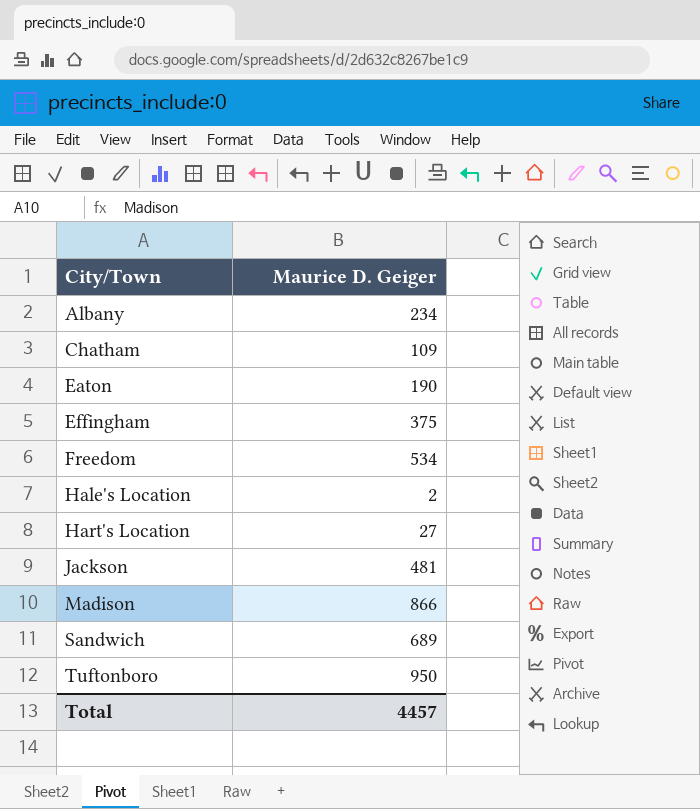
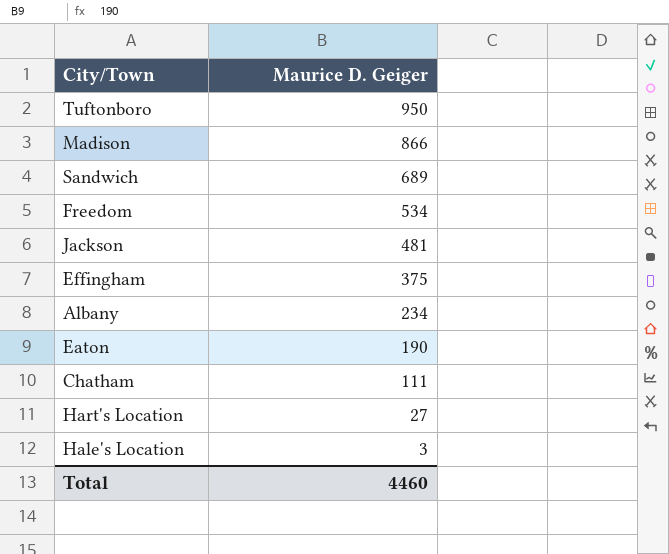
row order: City/Town ascending -> Maurice D. Geiger descending
Chatham | Maurice D. Geiger: 109 -> 111
Hale's Location | Maurice D. Geiger: 2 -> 3
Total | Maurice D. Geiger: 4457 -> 4460

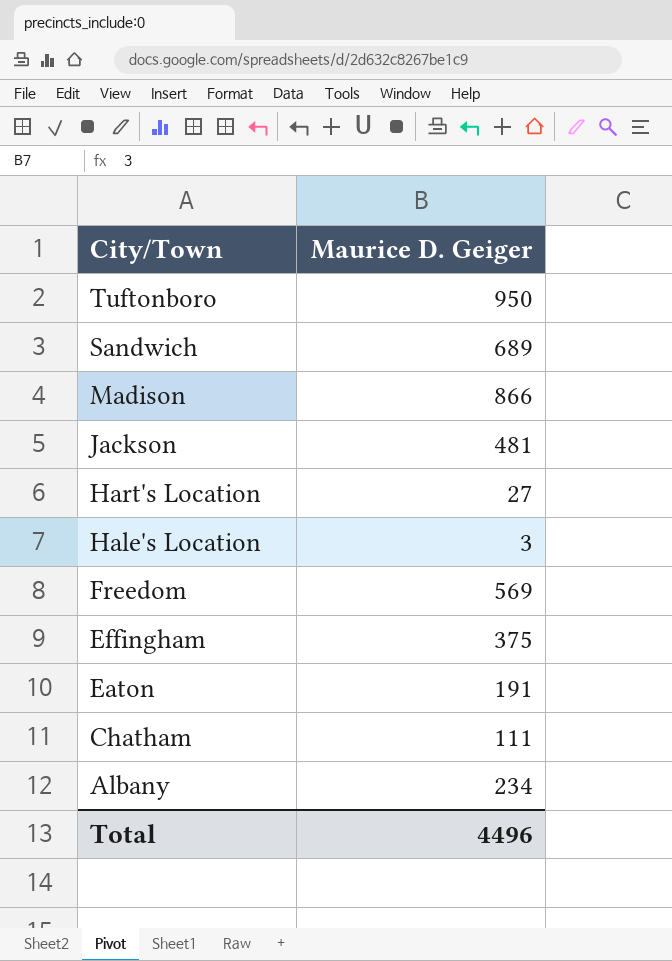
row order: Maurice D. Geiger descending -> City/Town descending
Freedom | Maurice D. Geiger: 534 -> 569
Eaton | Maurice D. Geiger: 190 -> 191
Total | Maurice D. Geiger: 4460 -> 4496

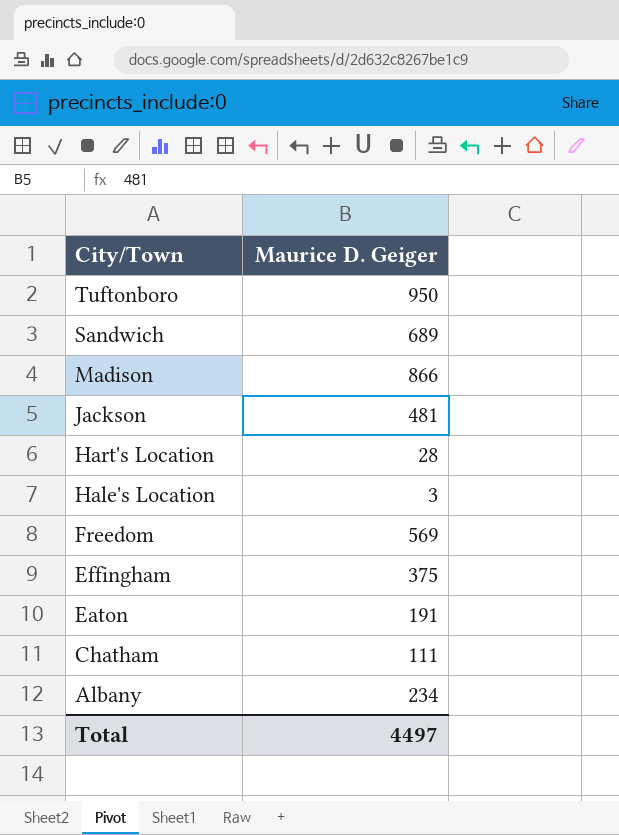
Hart's Location | Maurice D. Geiger: 27 -> 28
Total | Maurice D. Geiger: 4496 -> 4497

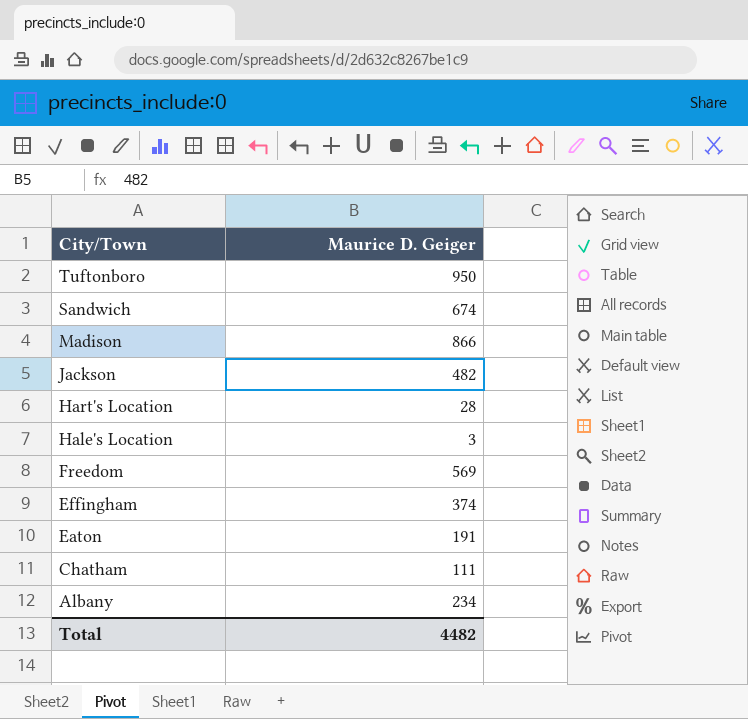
Sandwich | Maurice D. Geiger: 689 -> 674
Jackson | Maurice D. Geiger: 481 -> 482
Effingham | Maurice D. Geiger: 375 -> 374
Total | Maurice D. Geiger: 4497 -> 4482

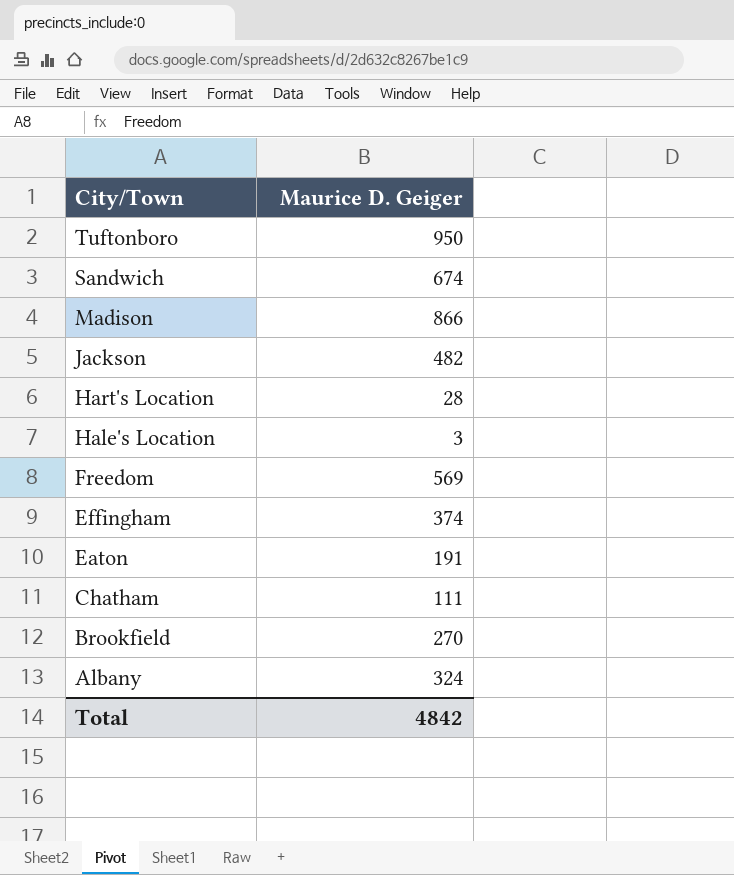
row Brookfield: none -> 270
Albany | Maurice D. Geiger: 234 -> 324
Total | Maurice D. Geiger: 4482 -> 4842

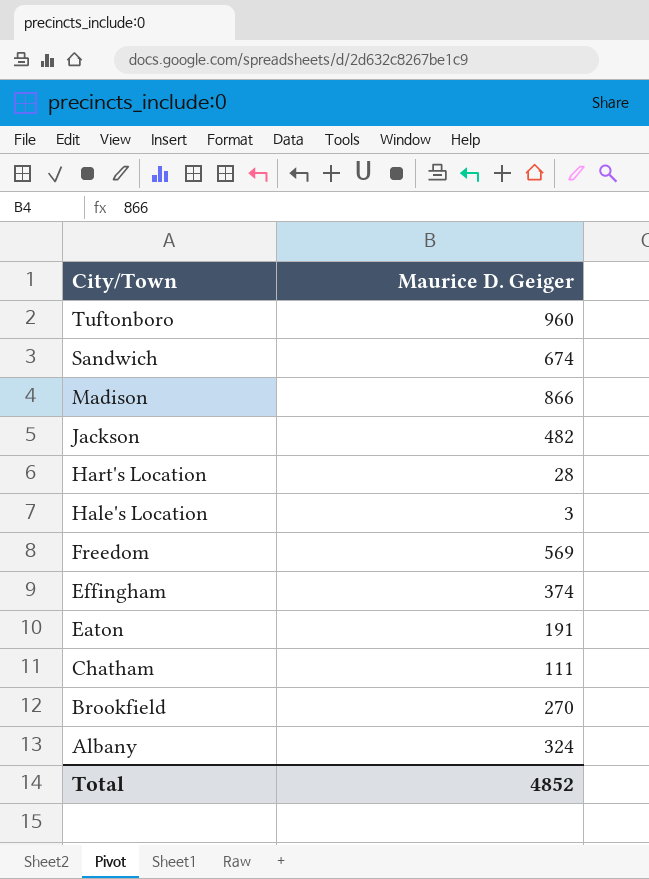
Tuftonboro | Maurice D. Geiger: 950 -> 960
Total | Maurice D. Geiger: 4842 -> 4852

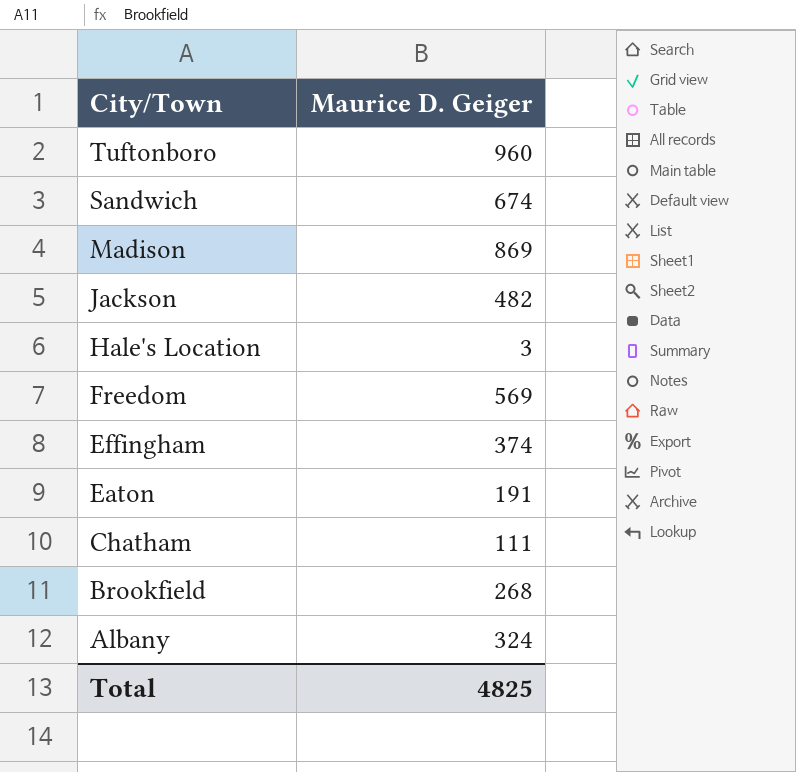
row Hart's Location: 28 -> none
Madison | Maurice D. Geiger: 866 -> 869
Brookfield | Maurice D. Geiger: 270 -> 268
Total | Maurice D. Geiger: 4852 -> 4825

